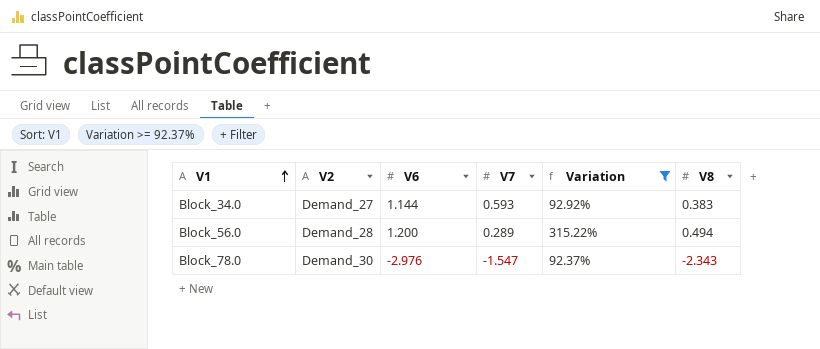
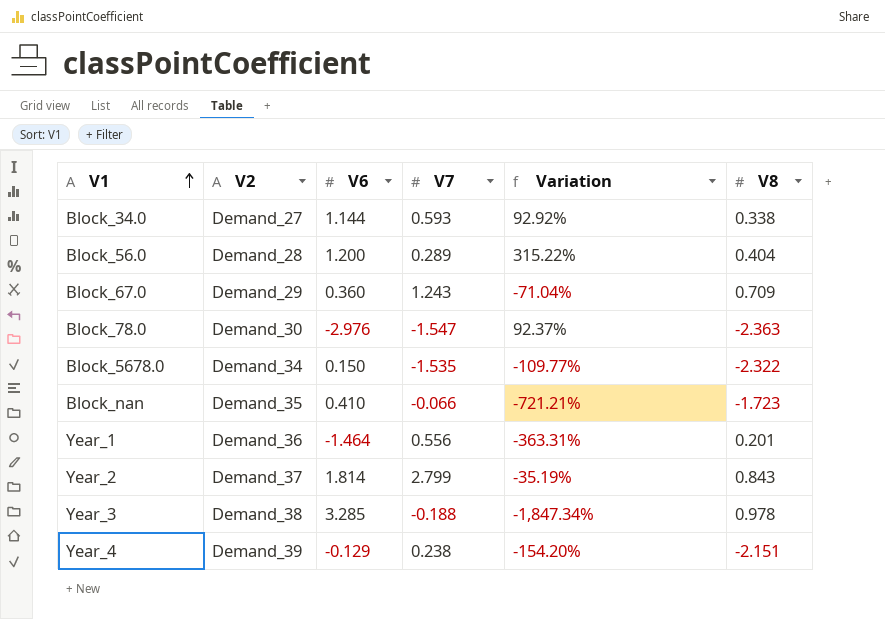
filter: Variation >= 92.37% -> none
Block_34.0 | V8: 0.383 -> 0.338
Block_56.0 | V8: 0.494 -> 0.404
Block_78.0 | V8: -2.343 -> -2.363

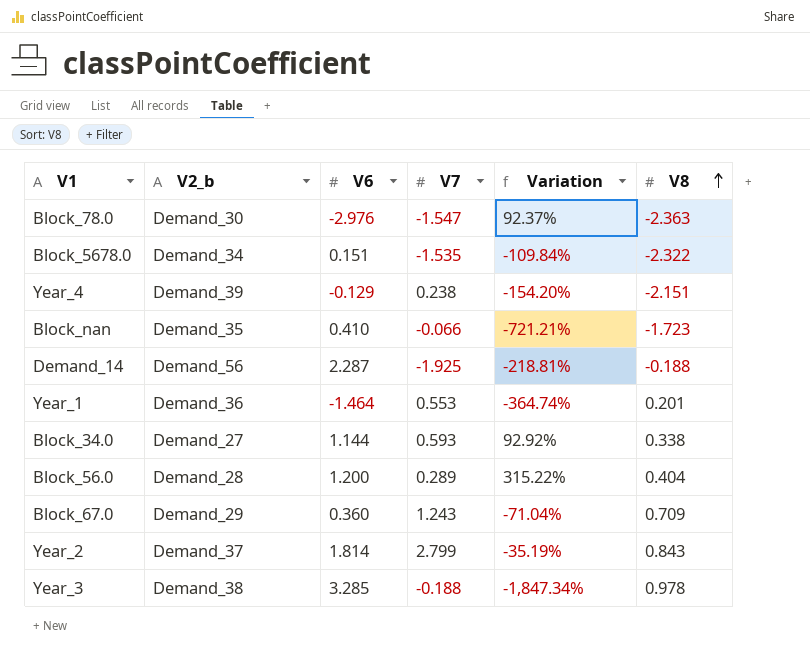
row order: V1 ascending -> V8 ascending
column name: V2 -> V2_b
Block_5678.0 | V6: 0.150 -> 0.151
Block_5678.0 | Variation: -109.77% -> -109.84%
row Demand_14: none -> Demand_56 | 2.287 | -1.925 | -218.81% | -0.188
Year_1 | V7: 0.556 -> 0.553
Year_1 | Variation: -363.31% -> -364.74%

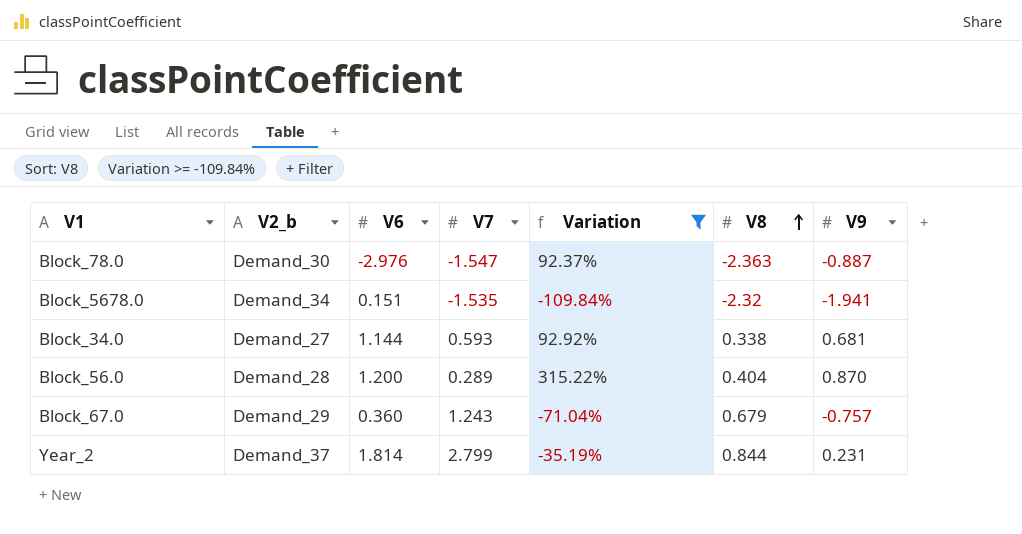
filter: none -> Variation >= -109.84%
column V9 | position: none -> 7
Block_5678.0 | V8: -2.322 -> -2.32
Block_67.0 | V8: 0.709 -> 0.679
Year_2 | V8: 0.843 -> 0.844

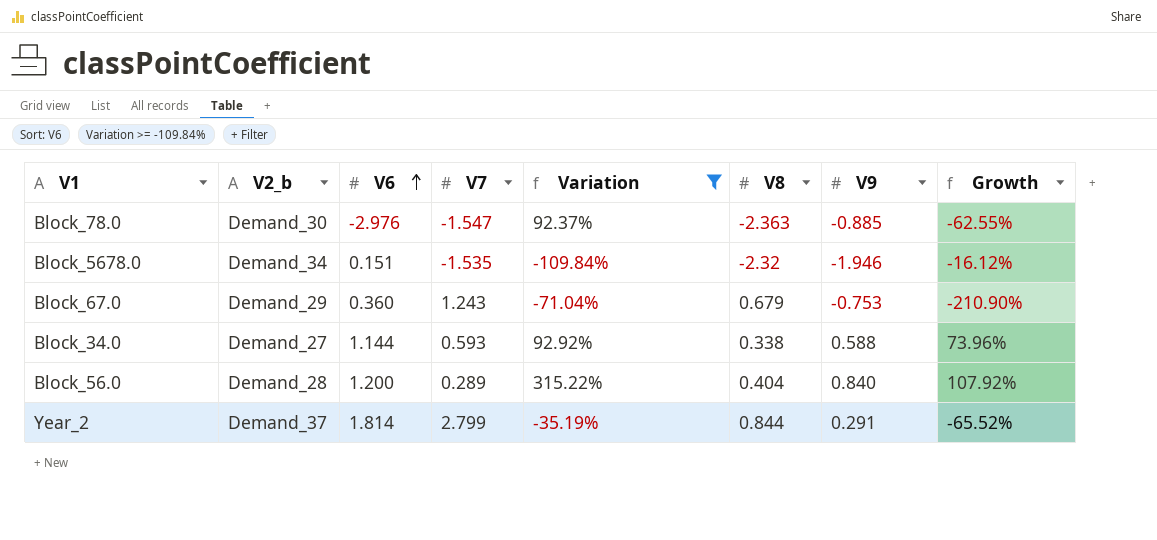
row order: V8 ascending -> V6 ascending
column Growth | formula: none -> ([V9] - [V8]) / [V8]
Block_78.0 | V9: -0.887 -> -0.885
Block_5678.0 | V9: -1.941 -> -1.946
Block_67.0 | V9: -0.757 -> -0.753
Block_34.0 | V9: 0.681 -> 0.588
Block_56.0 | V9: 0.870 -> 0.840
Year_2 | V9: 0.231 -> 0.291

